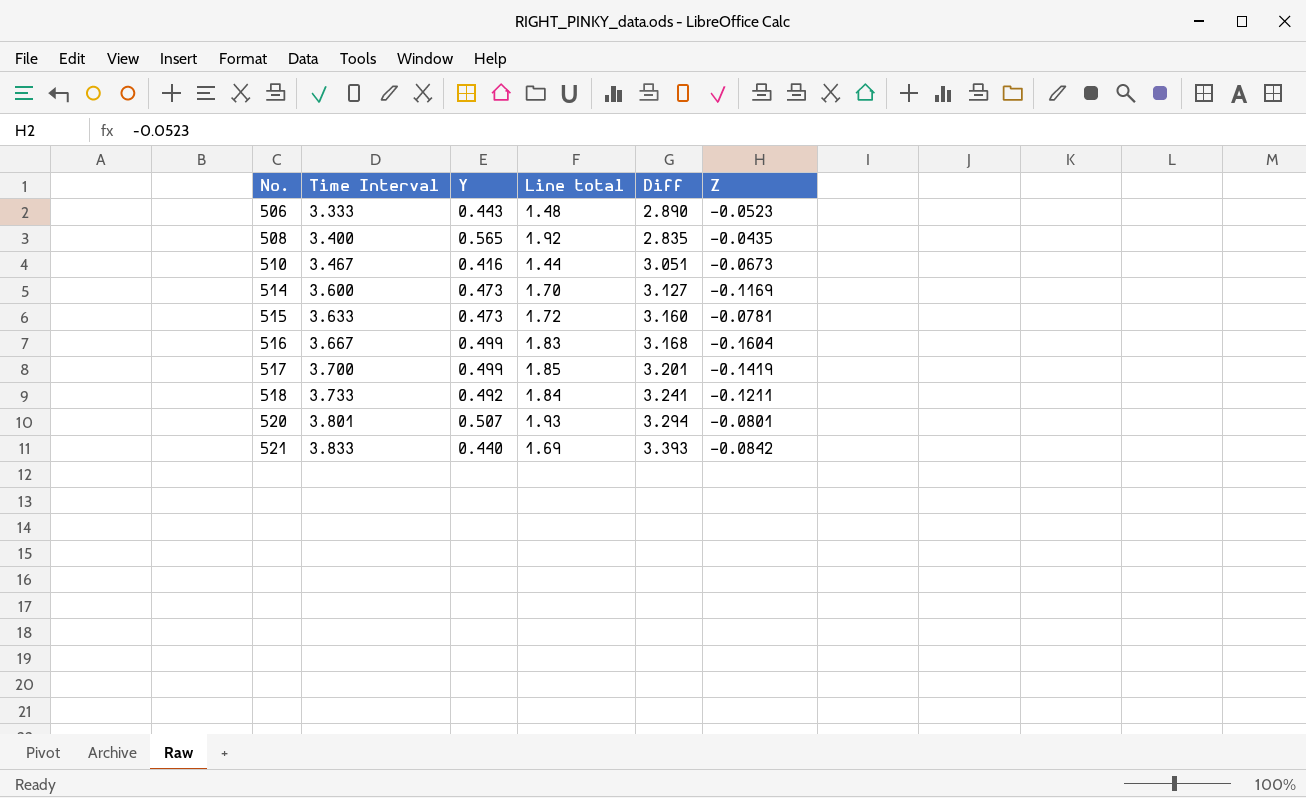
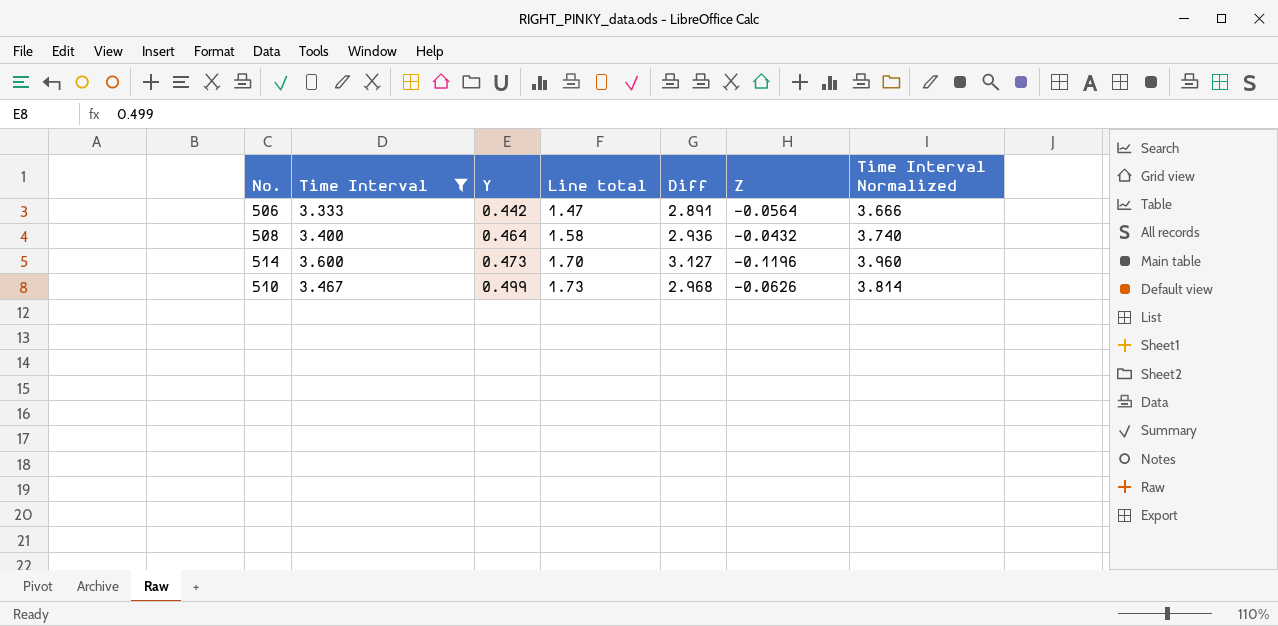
filter: none -> Time Interval <= 3.600
row order: No. ascending -> Y ascending
column Time Interval Normalized | formula: none -> [Time Interval] * 1.1
506 | Y: 0.443 -> 0.442
506 | Line total: 1.48 -> 1.47
506 | Diff: 2.890 -> 2.891
506 | Z: -0.0523 -> -0.0564
508 | Y: 0.565 -> 0.464
508 | Line total: 1.92 -> 1.58
508 | Diff: 2.835 -> 2.936
508 | Z: -0.0435 -> -0.0432
514 | Z: -0.1169 -> -0.1196
510 | Y: 0.416 -> 0.499
510 | Line total: 1.44 -> 1.73
510 | Diff: 3.051 -> 2.968
510 | Z: -0.0673 -> -0.0626

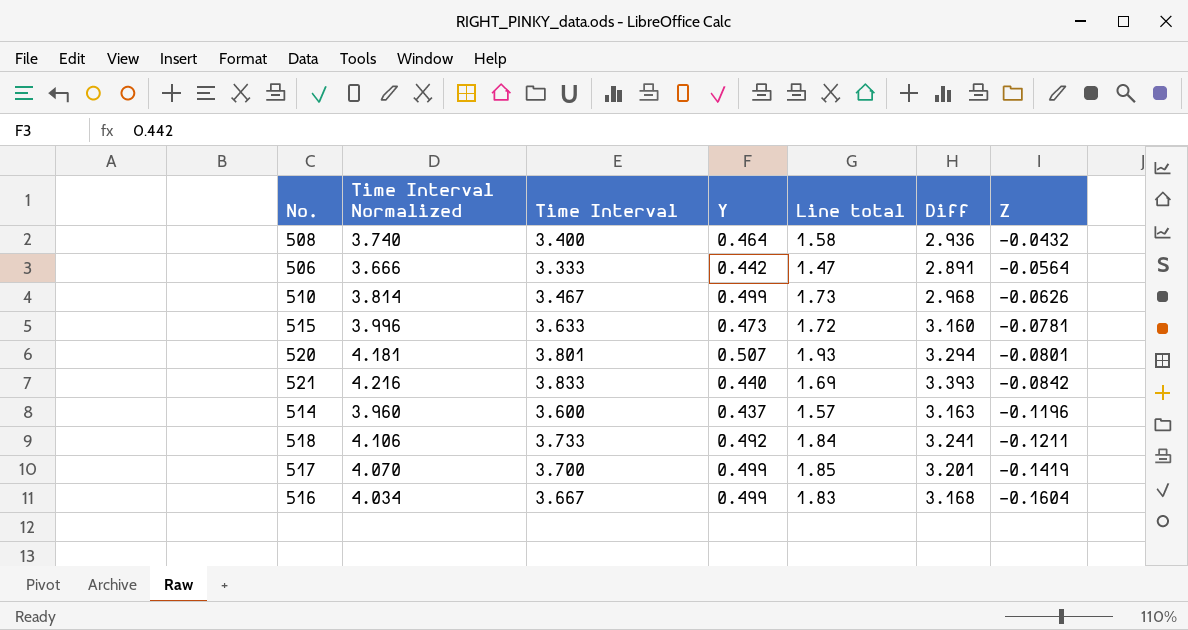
filter: Time Interval <= 3.600 -> none
row order: Y ascending -> Z descending
column Time Interval Normalized | position: 7 -> 2
514 | Y: 0.473 -> 0.437
514 | Line total: 1.70 -> 1.57
514 | Diff: 3.127 -> 3.163

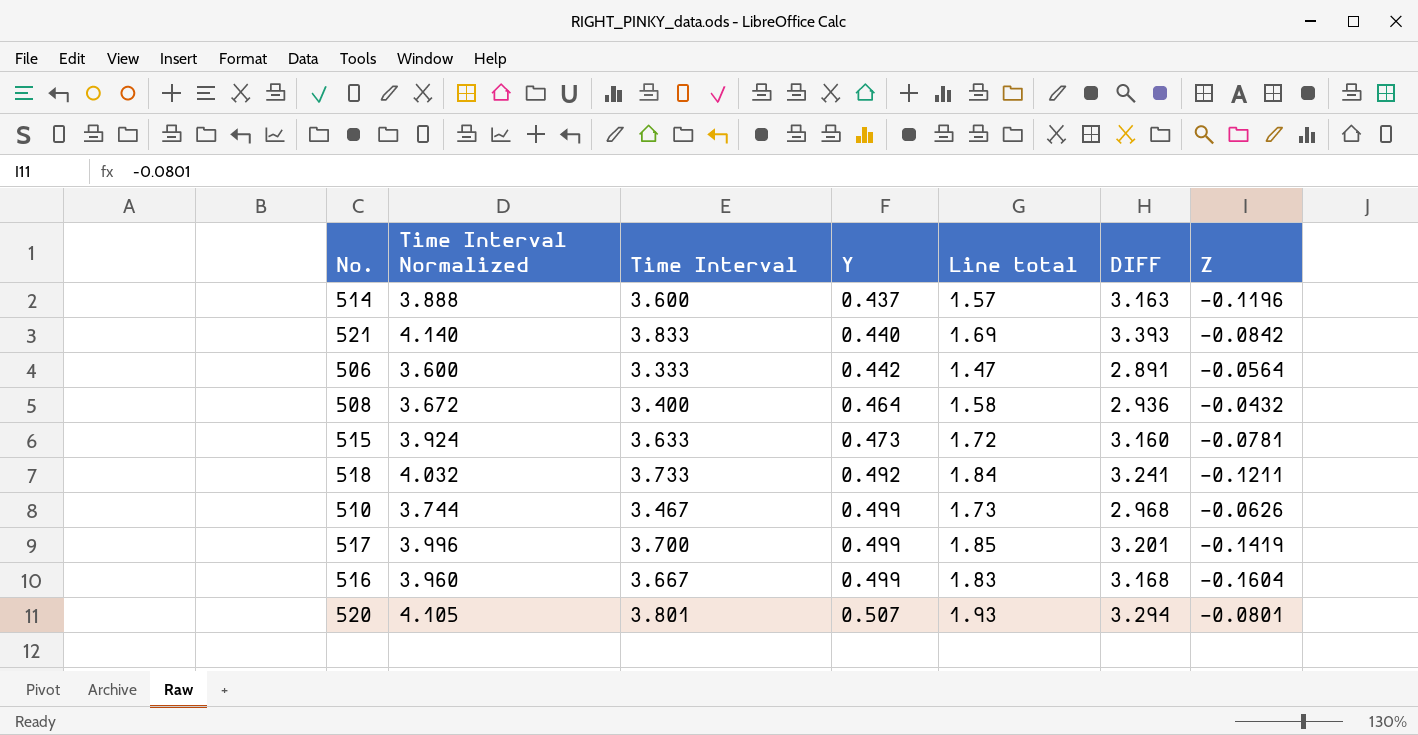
row order: Z descending -> Y ascending
column Time Interval Normalized | formula: [Time Interval] * 1.1 -> [Time Interval] * 1.08
column name: Diff -> DIFF

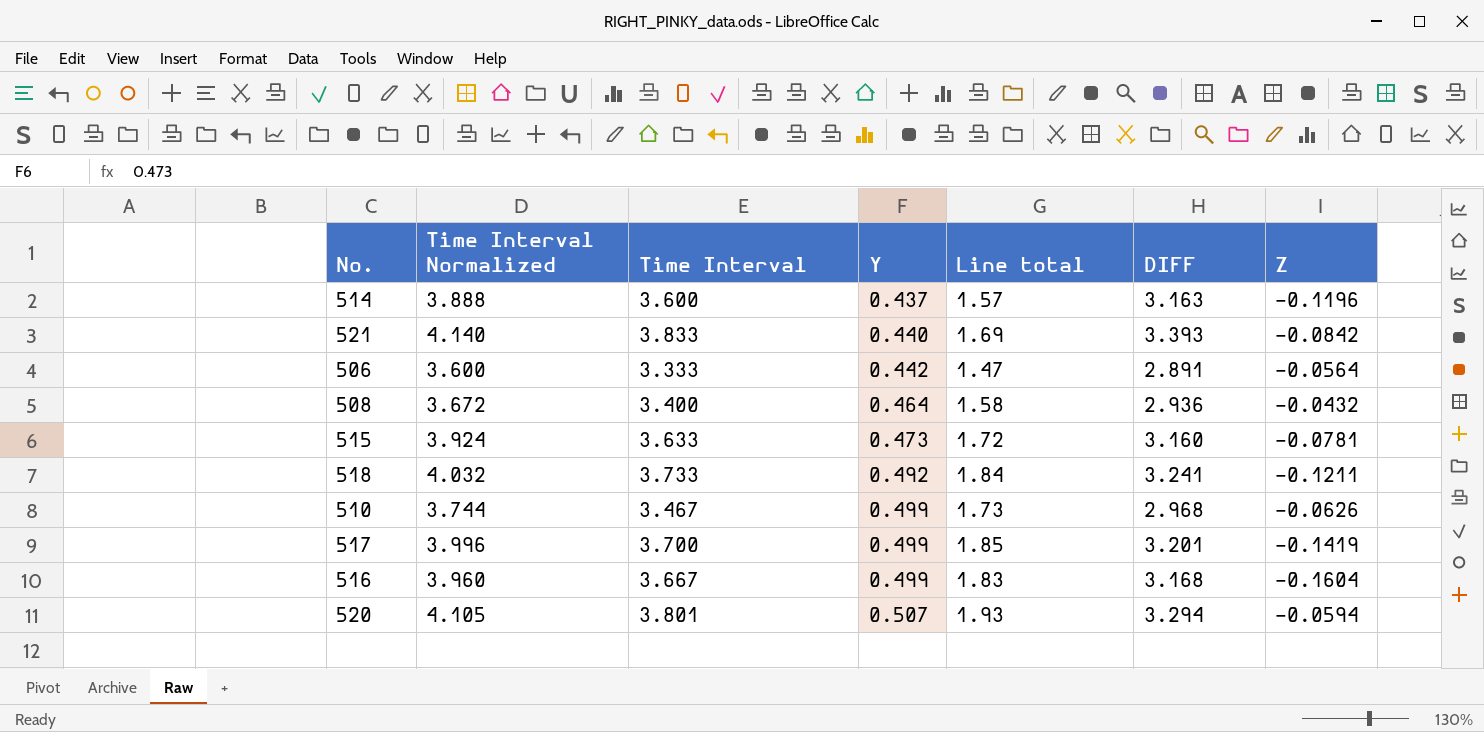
520 | Z: -0.0801 -> -0.0594

